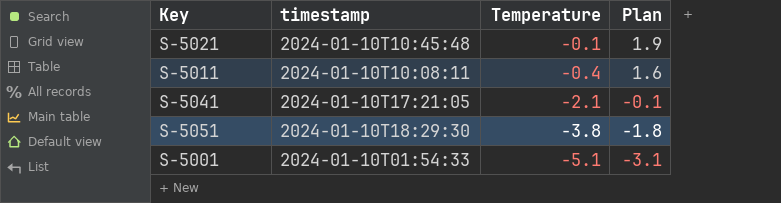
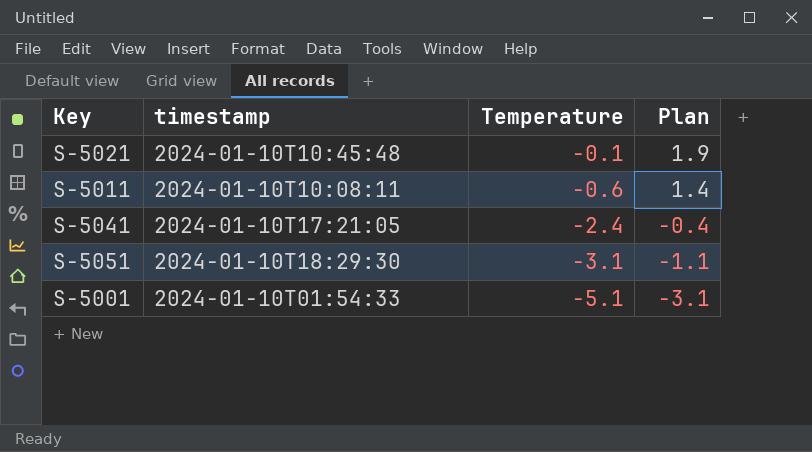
S-5011 | Temperature: -0.4 -> -0.6
S-5011 | Plan: 1.6 -> 1.4
S-5041 | Temperature: -2.1 -> -2.4
S-5041 | Plan: -0.1 -> -0.4
S-5051 | Temperature: -3.8 -> -3.1
S-5051 | Plan: -1.8 -> -1.1

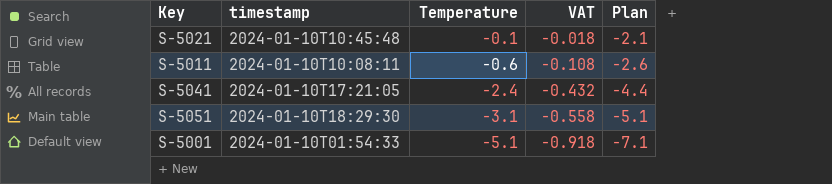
column VAT | formula: none -> [Temperature] * 0.18
column Plan | formula: [Temperature] + 2 -> [Temperature] - 2

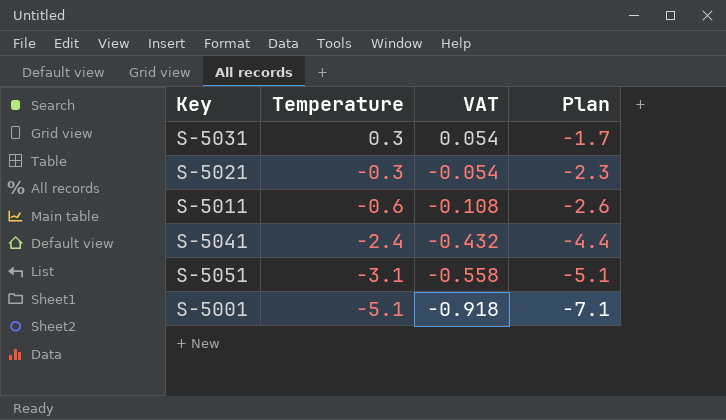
column timestamp | position: 2 -> none
row S-5031: none -> 0.3 | 0.054 | -1.7
S-5021 | Temperature: -0.1 -> -0.3
S-5021 | VAT: -0.018 -> -0.054
S-5021 | Plan: -2.1 -> -2.3

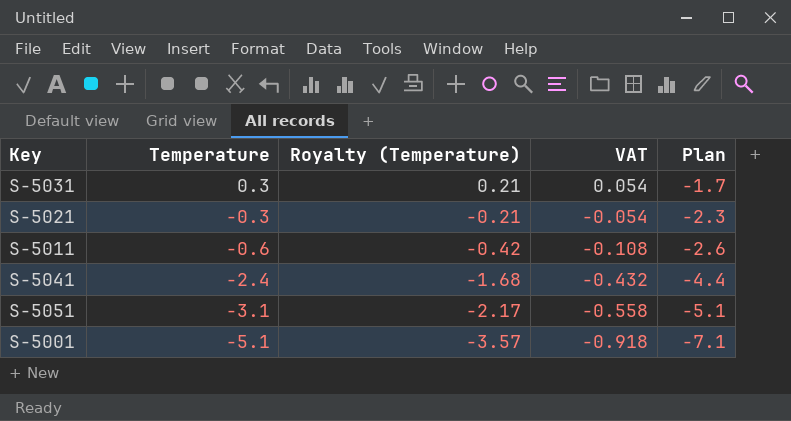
column Royalty (Temperature) | formula: none -> [Temperature] * 0.7

